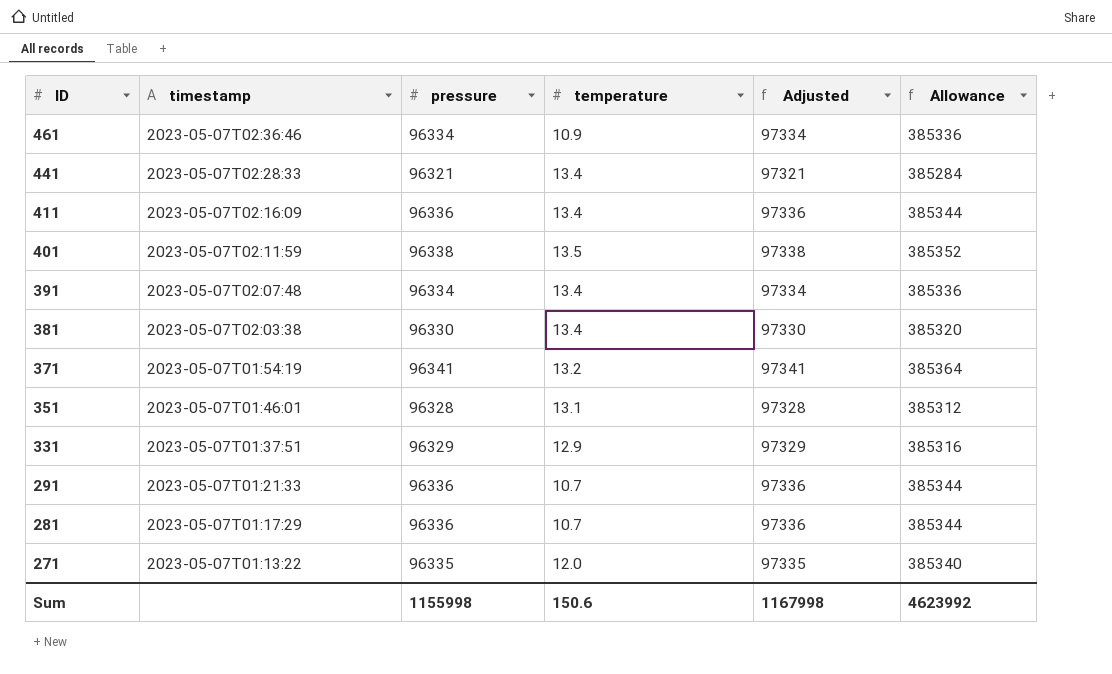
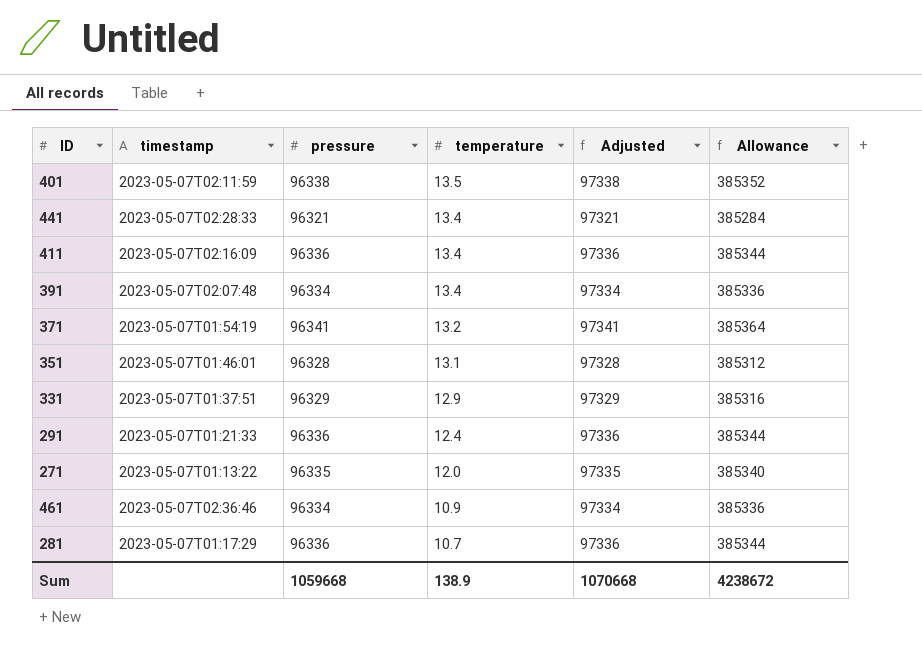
row order: ID descending -> temperature descending
row 381: 2023-05-07T02:03:38 | 96330 | 13.4 | 97330 | 385320 -> none
291 | temperature: 10.7 -> 12.4
Sum | pressure: 1155998 -> 1059668
Sum | temperature: 150.6 -> 138.9
Sum | Adjusted: 1167998 -> 1070668
Sum | Allowance: 4623992 -> 4238672

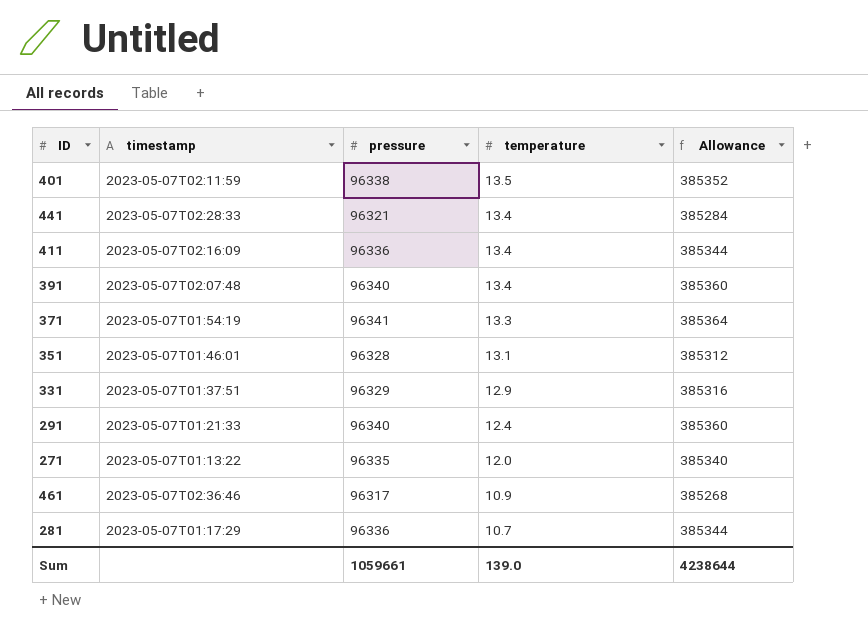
column Adjusted | formula: [pressure] + 1000 -> none
391 | pressure: 96334 -> 96340
391 | Allowance: 385336 -> 385360
371 | temperature: 13.2 -> 13.3
291 | pressure: 96336 -> 96340
291 | Allowance: 385344 -> 385360
461 | pressure: 96334 -> 96317
461 | Allowance: 385336 -> 385268
Sum | pressure: 1059668 -> 1059661
Sum | temperature: 138.9 -> 139.0
Sum | Allowance: 4238672 -> 4238644

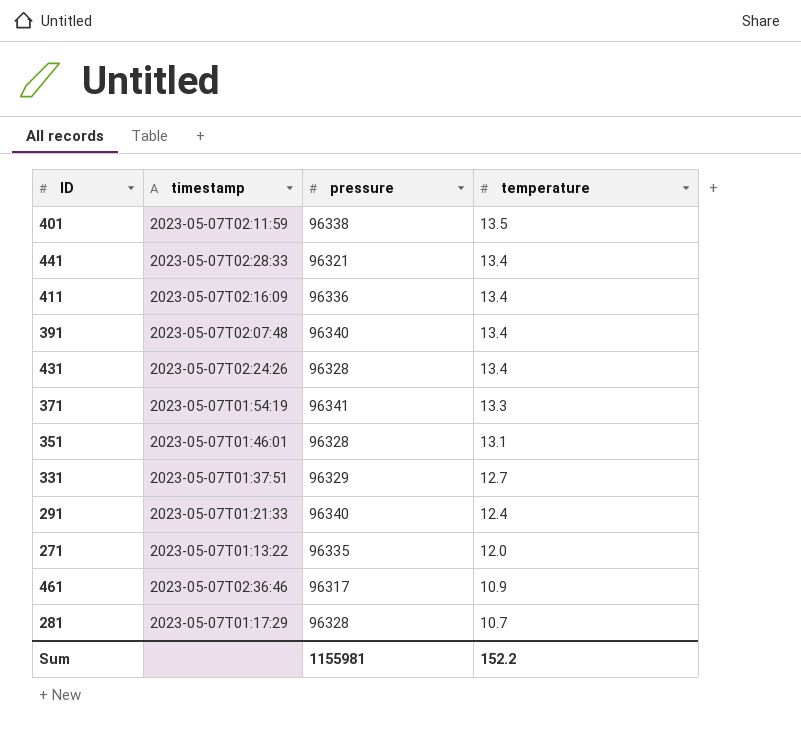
column Allowance | formula: [pressure] * 4 -> none
row 431: none -> 2023-05-07T02:24:26 | 96328 | 13.4
331 | temperature: 12.9 -> 12.7
281 | pressure: 96336 -> 96328
Sum | pressure: 1059661 -> 1155981
Sum | temperature: 139.0 -> 152.2

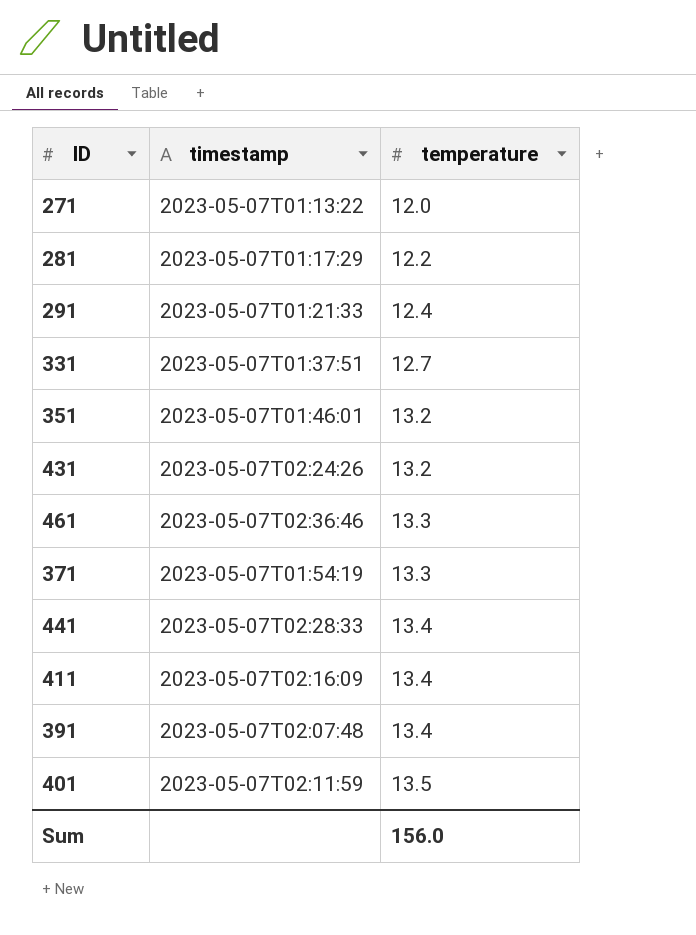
row order: temperature descending -> temperature ascending
column pressure | position: 3 -> none
281 | temperature: 10.7 -> 12.2
351 | temperature: 13.1 -> 13.2
431 | temperature: 13.4 -> 13.2
461 | temperature: 10.9 -> 13.3
Sum | temperature: 152.2 -> 156.0

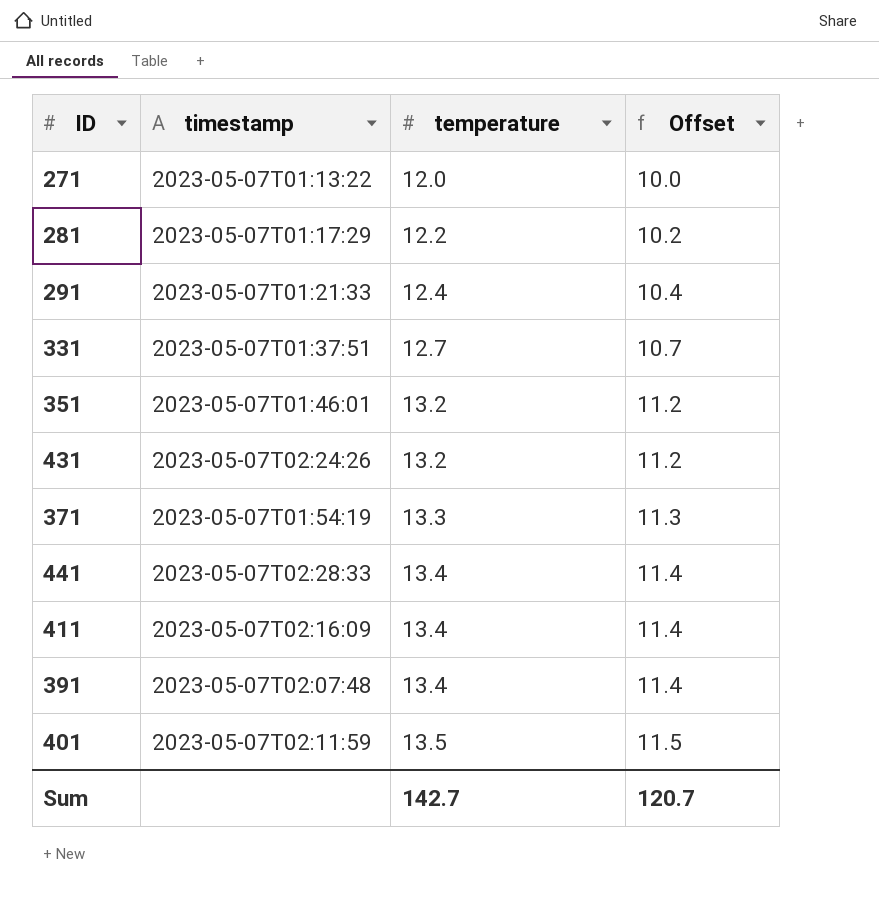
column Offset | formula: none -> [temperature] - 2
row 461: 2023-05-07T02:36:46 | 13.3 -> none
Sum | temperature: 156.0 -> 142.7

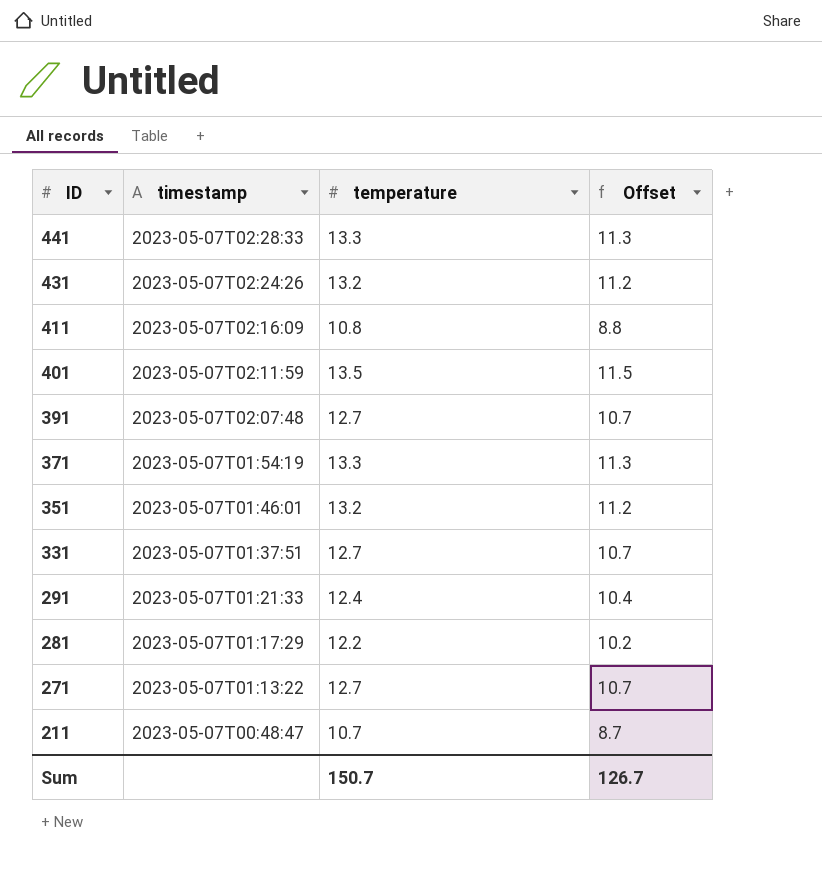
row order: temperature ascending -> ID descending
441 | temperature: 13.4 -> 13.3
441 | Offset: 11.4 -> 11.3
411 | temperature: 13.4 -> 10.8
411 | Offset: 11.4 -> 8.8
391 | temperature: 13.4 -> 12.7
391 | Offset: 11.4 -> 10.7
271 | temperature: 12.0 -> 12.7
271 | Offset: 10.0 -> 10.7
row 211: none -> 2023-05-07T00:48:47 | 10.7 | 8.7
Sum | temperature: 142.7 -> 150.7
Sum | Offset: 120.7 -> 126.7

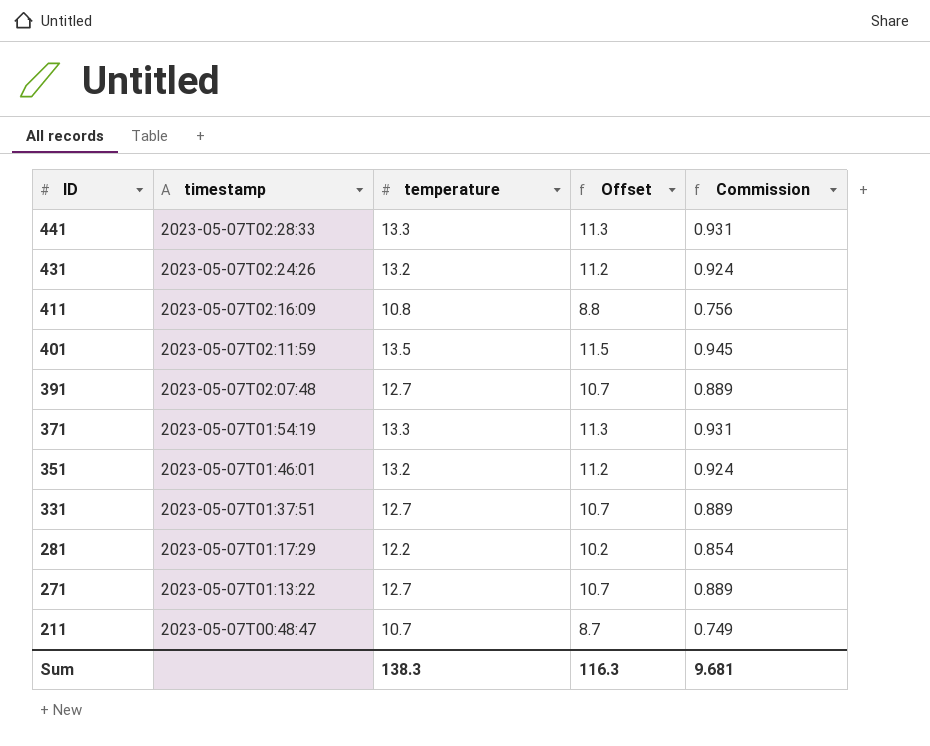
column Commission | formula: none -> [temperature] * 0.07
row 291: 2023-05-07T01:21:33 | 12.4 | 10.4 -> none
Sum | temperature: 150.7 -> 138.3
Sum | Offset: 126.7 -> 116.3

